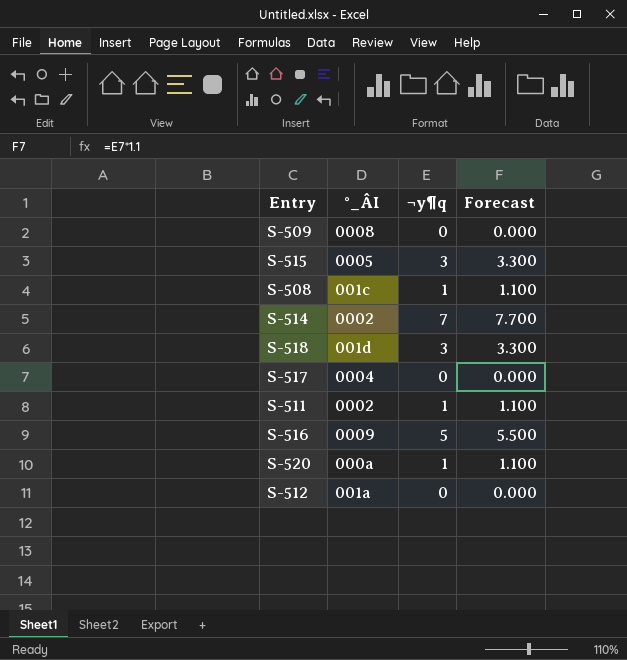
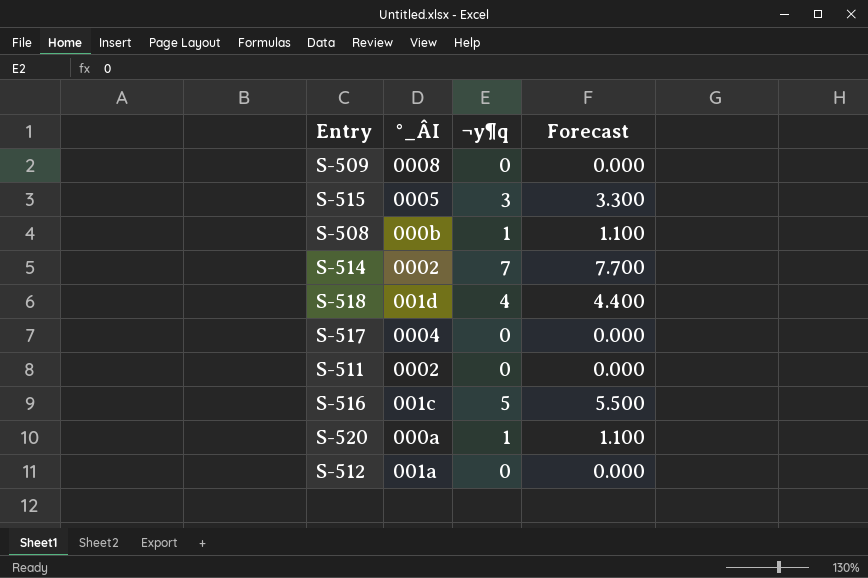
S-508 | °_ÂI: 001c -> 000b
S-518 | ¬y¶q: 3 -> 4
S-518 | Forecast: 3.300 -> 4.400
S-511 | ¬y¶q: 1 -> 0
S-511 | Forecast: 1.100 -> 0.000
S-516 | °_ÂI: 0009 -> 001c

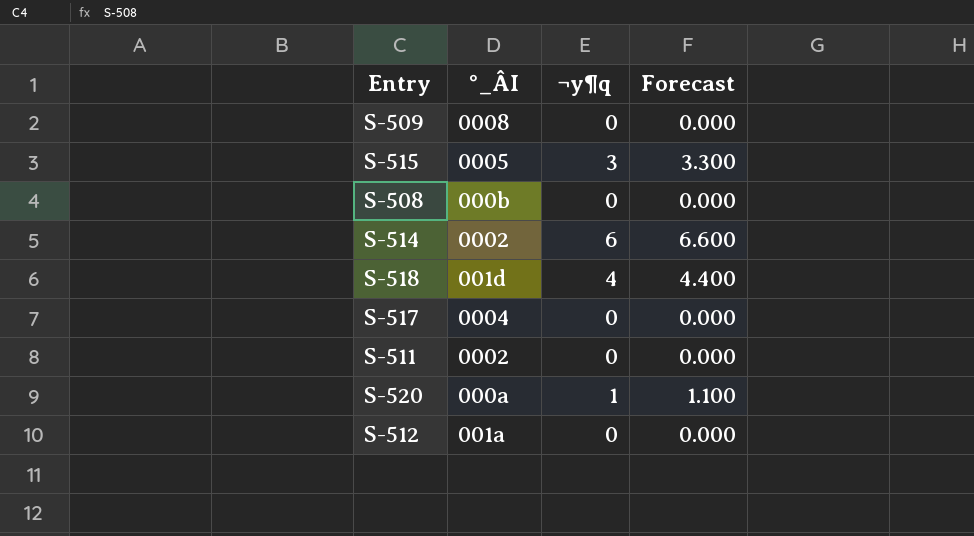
row S-516: 001c | 5 | 5.500 -> none
S-508 | ¬y¶q: 1 -> 0
S-508 | Forecast: 1.100 -> 0.000
S-514 | ¬y¶q: 7 -> 6
S-514 | Forecast: 7.700 -> 6.600

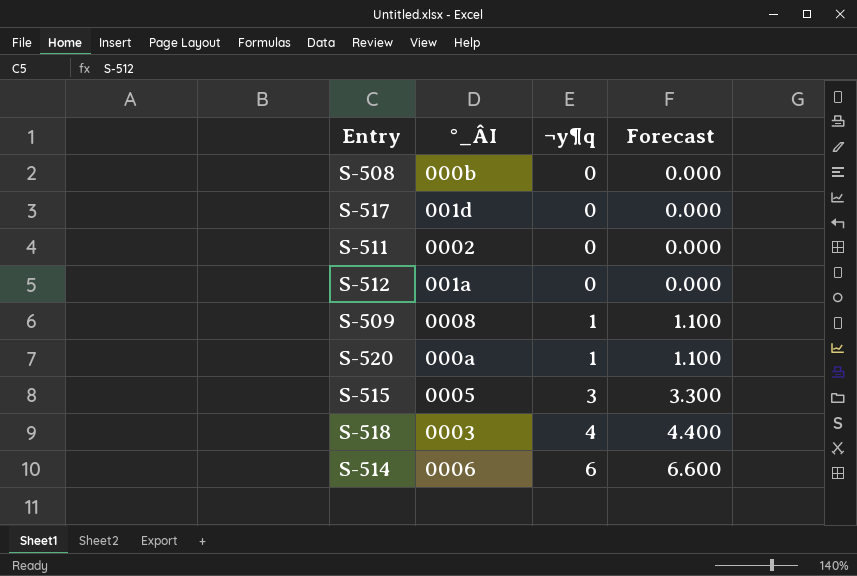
row order: none -> ¬y¶q ascending
S-517 | °_ÂI: 0004 -> 001d
S-509 | ¬y¶q: 0 -> 1
S-509 | Forecast: 0.000 -> 1.100
S-518 | °_ÂI: 001d -> 0003
S-514 | °_ÂI: 0002 -> 0006

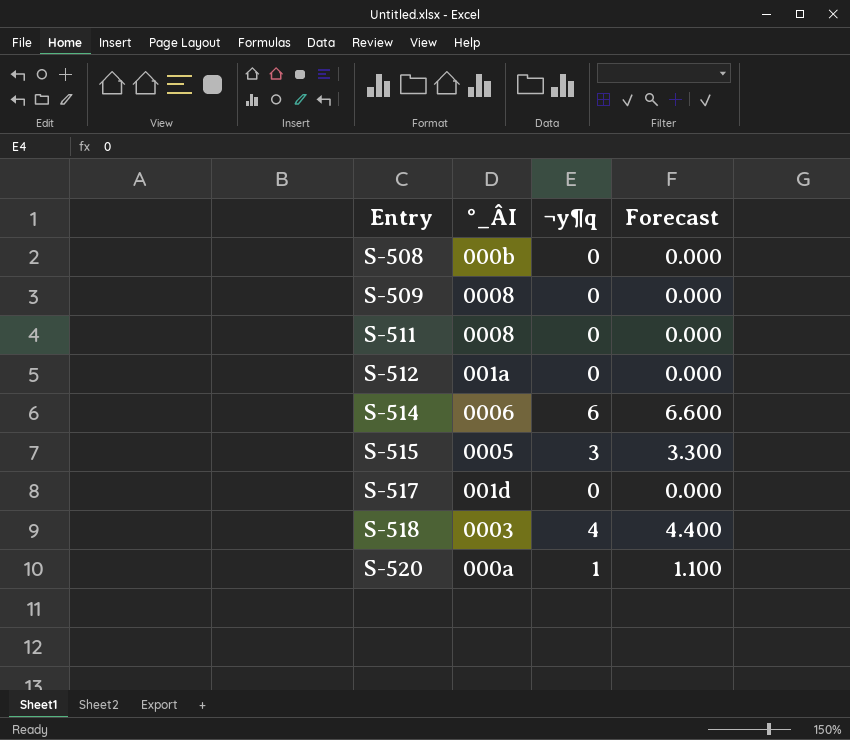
row order: ¬y¶q ascending -> Entry ascending
S-509 | ¬y¶q: 1 -> 0
S-509 | Forecast: 1.100 -> 0.000
S-511 | °_ÂI: 0002 -> 0008

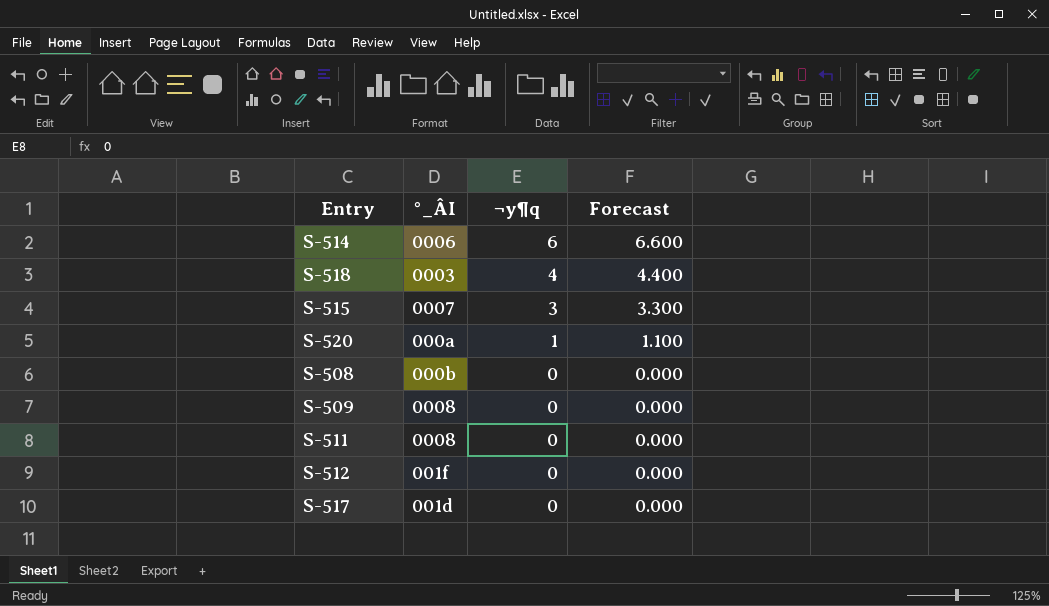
row order: Entry ascending -> ¬y¶q descending
S-515 | °_ÂI: 0005 -> 0007
S-512 | °_ÂI: 001a -> 001f

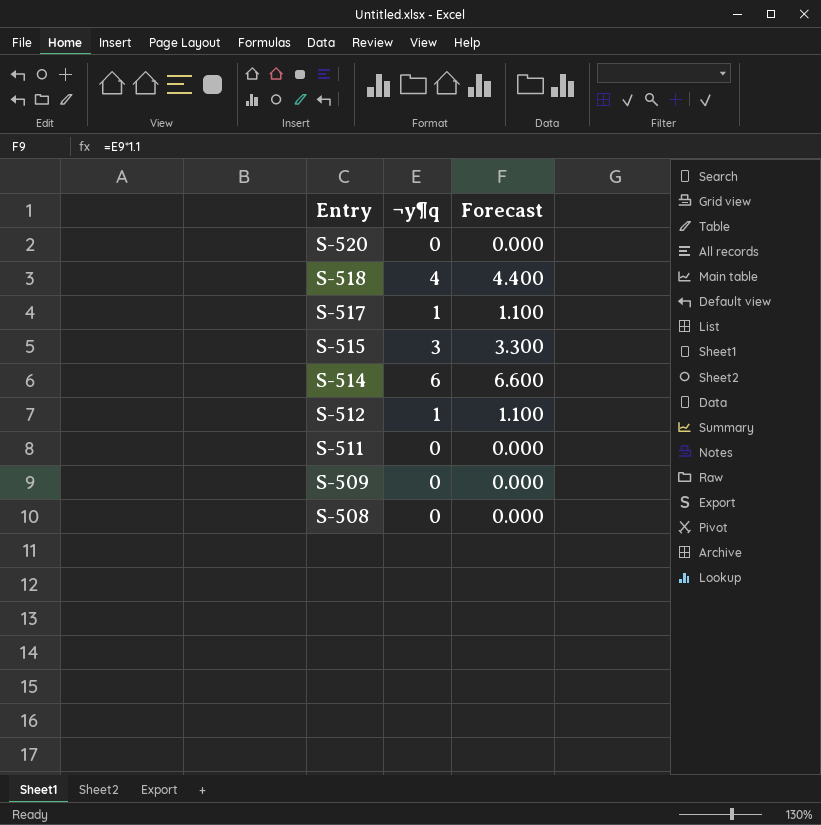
row order: ¬y¶q descending -> Entry descending
column °_ÂI | position: 2 -> none
S-520 | ¬y¶q: 1 -> 0
S-520 | Forecast: 1.100 -> 0.000
S-517 | ¬y¶q: 0 -> 1
S-517 | Forecast: 0.000 -> 1.100
S-512 | ¬y¶q: 0 -> 1
S-512 | Forecast: 0.000 -> 1.100

